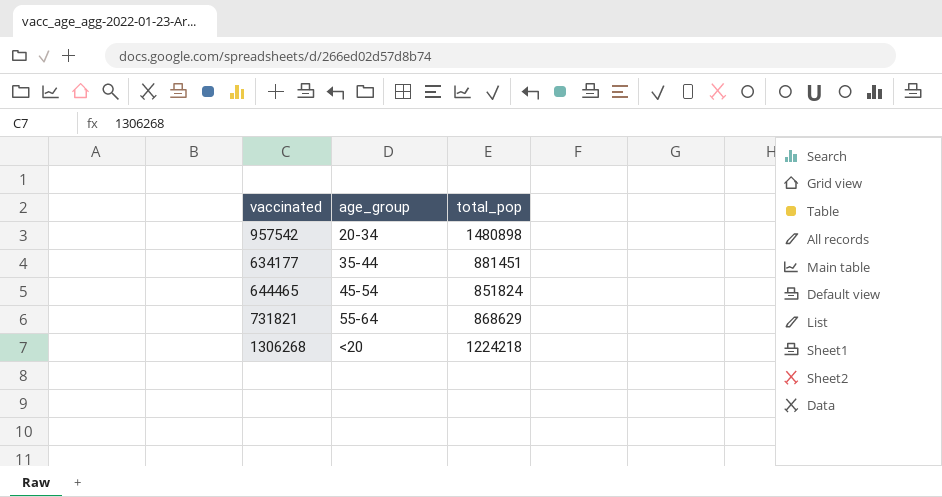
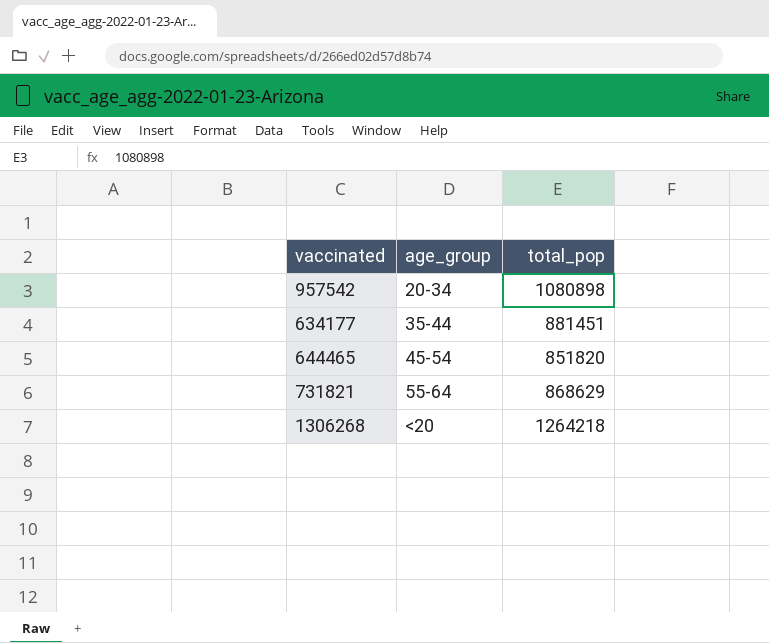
957542 | total_pop: 1480898 -> 1080898
644465 | total_pop: 851824 -> 851820
1306268 | total_pop: 1224218 -> 1264218

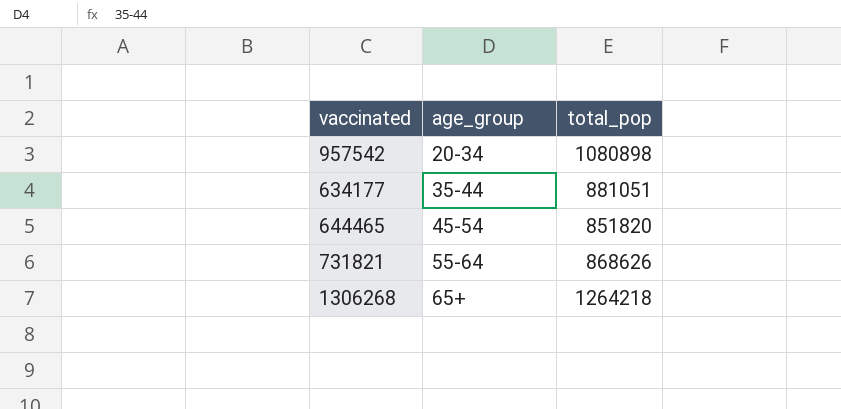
634177 | total_pop: 881451 -> 881051
731821 | total_pop: 868629 -> 868626
1306268 | age_group: <20 -> 65+

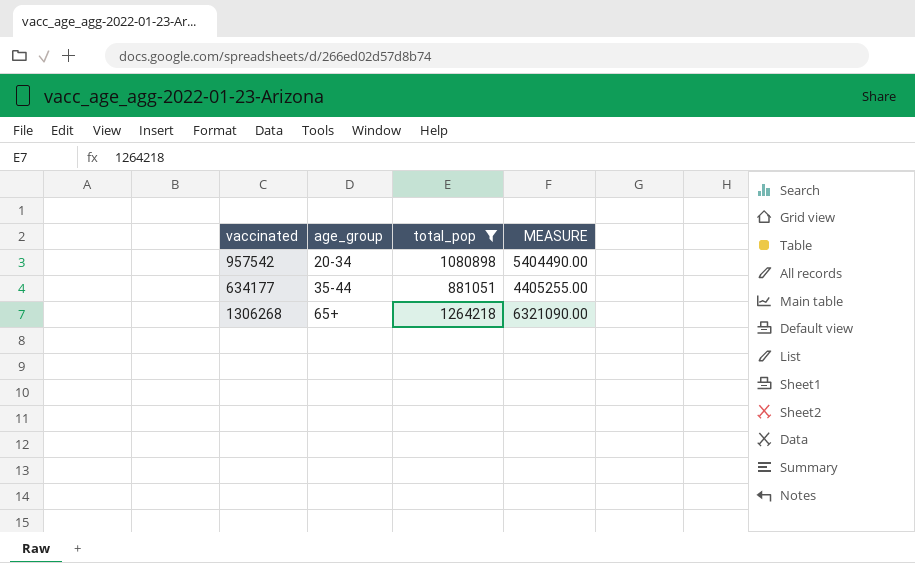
filter: none -> total_pop >= 881051
column MEASURE | formula: none -> [total_pop] * 5

